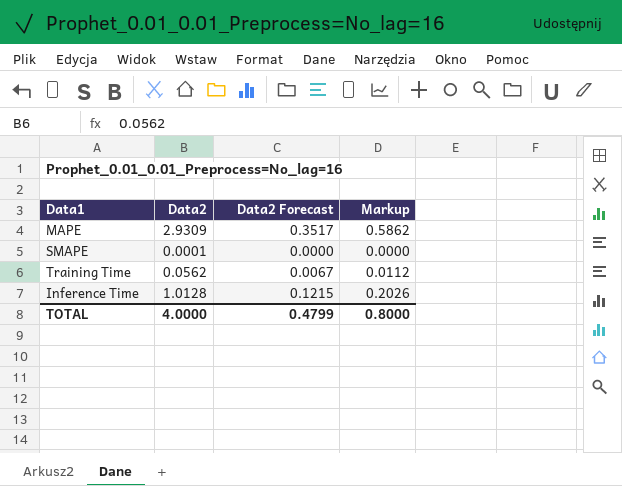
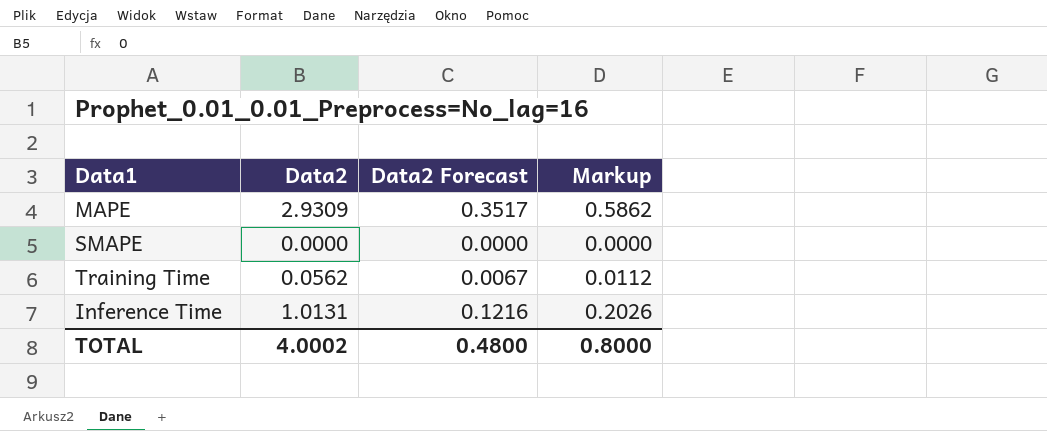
SMAPE | Data2: 0.0001 -> 0.0000
Inference Time | Data2: 1.0128 -> 1.0131
Inference Time | Data2 Forecast: 0.1215 -> 0.1216
TOTAL | Data2: 4.0000 -> 4.0002
TOTAL | Data2 Forecast: 0.4799 -> 0.4800

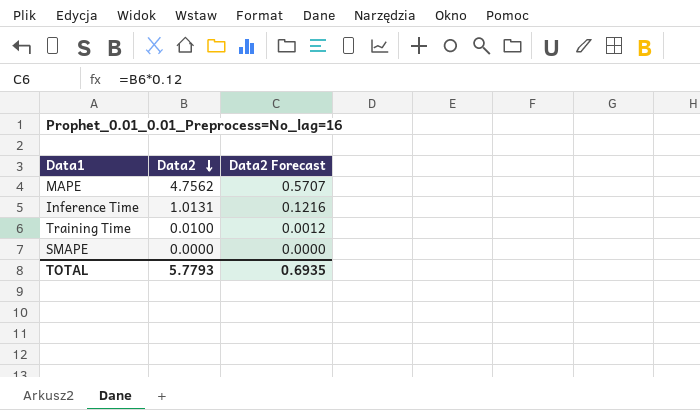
row order: none -> Data2 descending
column Markup | formula: [Data2] * 0.2 -> none
MAPE | Data2: 2.9309 -> 4.7562
MAPE | Data2 Forecast: 0.3517 -> 0.5707
Training Time | Data2: 0.0562 -> 0.0100
Training Time | Data2 Forecast: 0.0067 -> 0.0012
TOTAL | Data2: 4.0002 -> 5.7793
TOTAL | Data2 Forecast: 0.4800 -> 0.6935

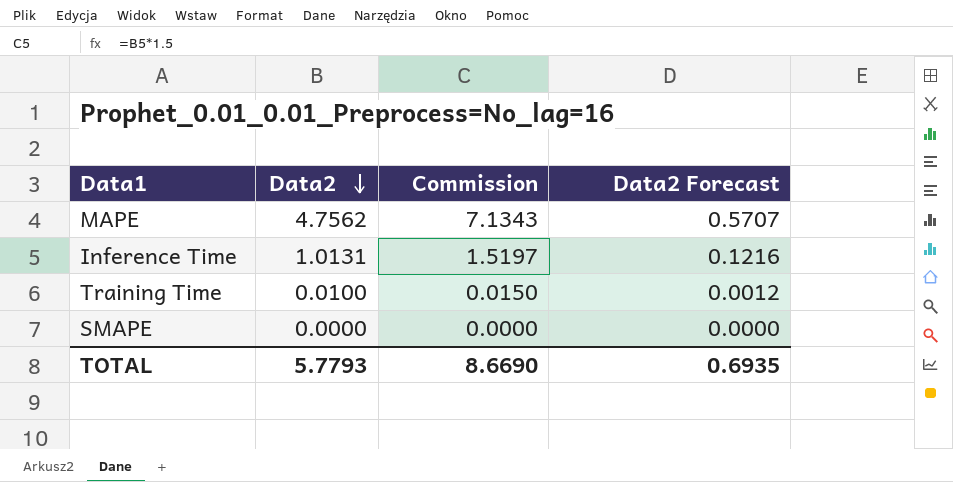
column Commission | formula: none -> [Data2] * 1.5

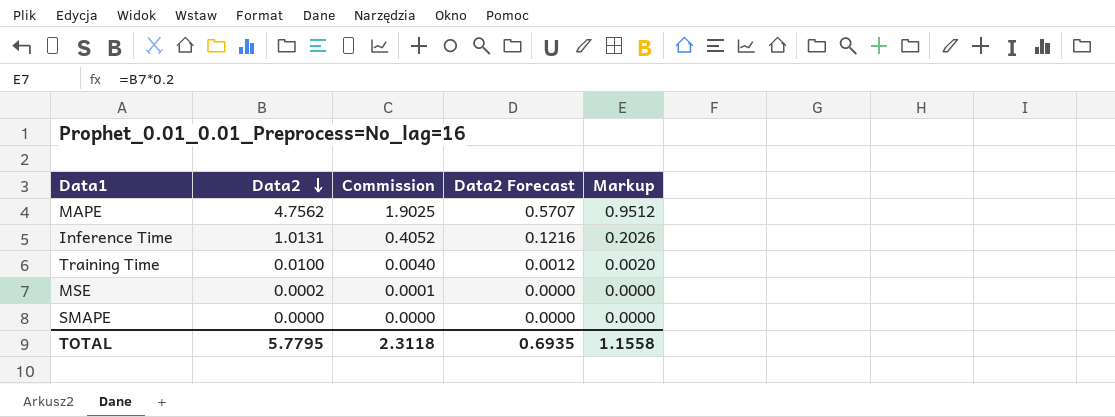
column Commission | formula: [Data2] * 1.5 -> [Data2] * 0.4
column Markup | formula: none -> [Data2] * 0.2
row MSE: none -> 0.0002 | 0.0001 | 0.0000 | 0.0000
TOTAL | Data2: 5.7793 -> 5.7795
TOTAL | Commission: 8.6690 -> 2.3118

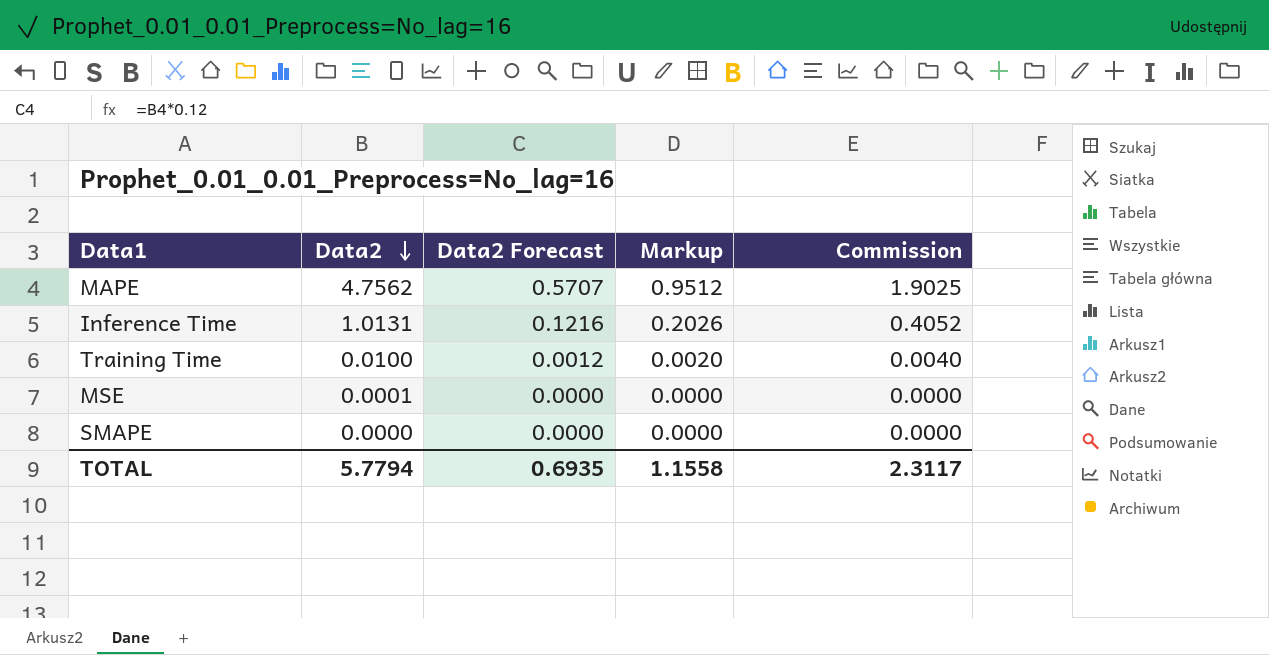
column Commission | position: 3 -> 5
MSE | Data2: 0.0002 -> 0.0001
MSE | Commission: 0.0001 -> 0.0000
TOTAL | Data2: 5.7795 -> 5.7794
TOTAL | Commission: 2.3118 -> 2.3117

